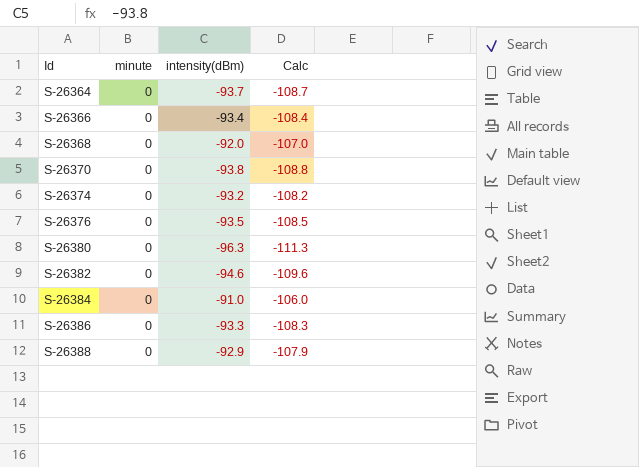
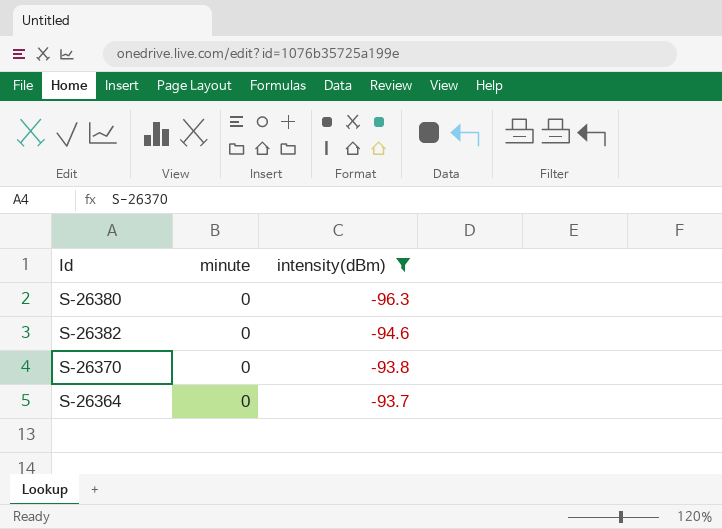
filter: none -> intensity(dBm) <= -93.7
row order: Id ascending -> intensity(dBm) ascending
column Calc | formula: [intensity(dBm)] - 15 -> none

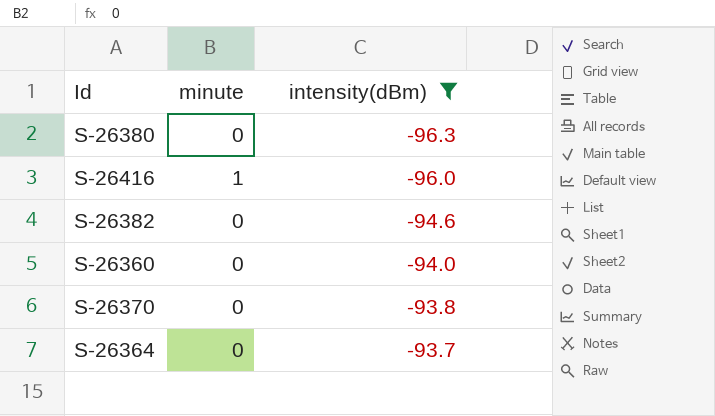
row S-26416: none -> 1 | -96.0
row S-26360: none -> 0 | -94.0

